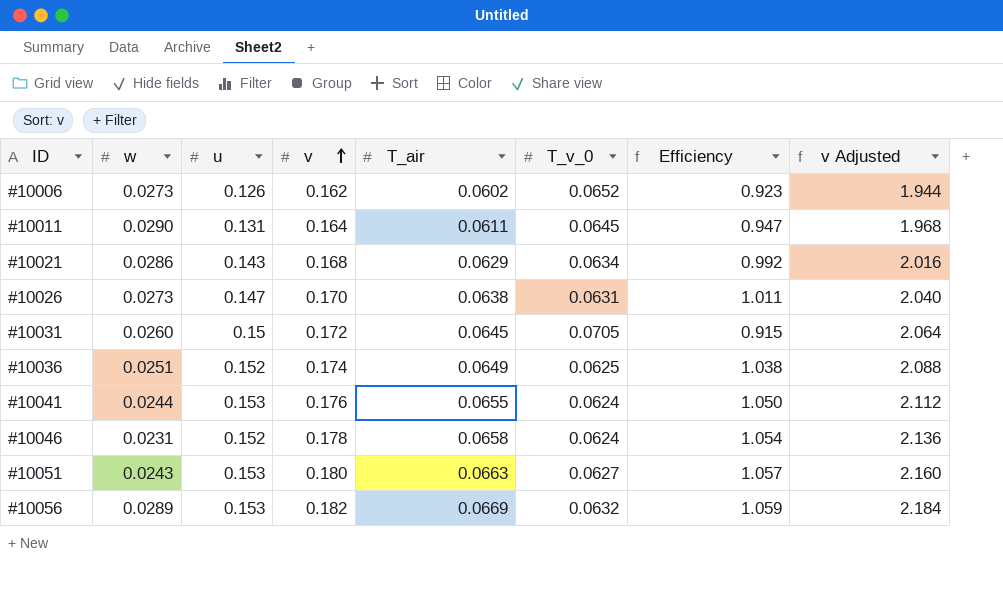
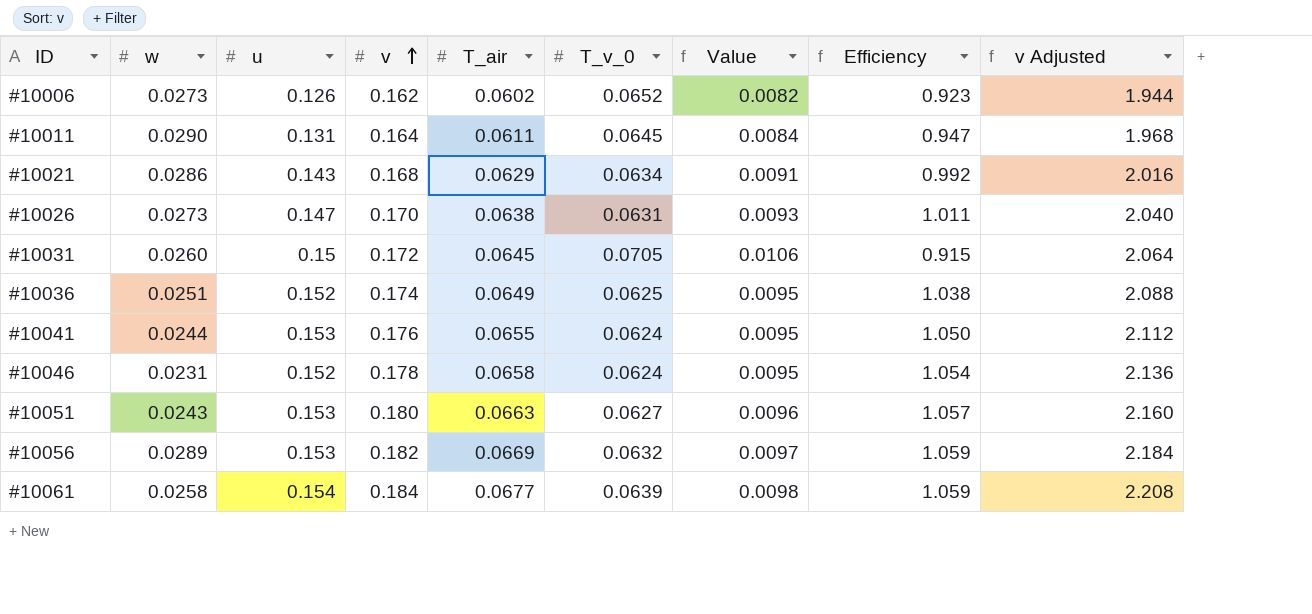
column Value | formula: none -> [u] * [T_v_0]
row #10061: none -> 0.0258 | 0.154 | 0.184 | 0.0677 | 0.0639 | 0.0098 | 1.059 | 2.208

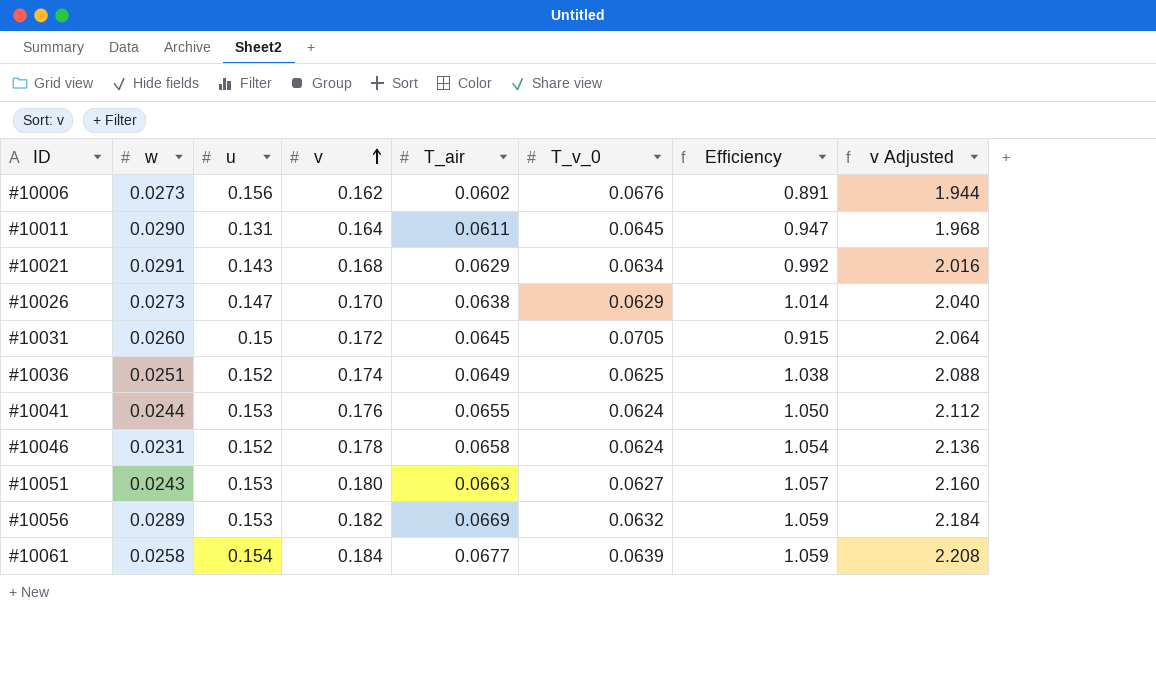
column Value | formula: [u] * [T_v_0] -> none
#10006 | u: 0.126 -> 0.156
#10006 | T_v_0: 0.0652 -> 0.0676
#10006 | Efficiency: 0.923 -> 0.891
#10021 | w: 0.0286 -> 0.0291
#10026 | T_v_0: 0.0631 -> 0.0629
#10026 | Efficiency: 1.011 -> 1.014

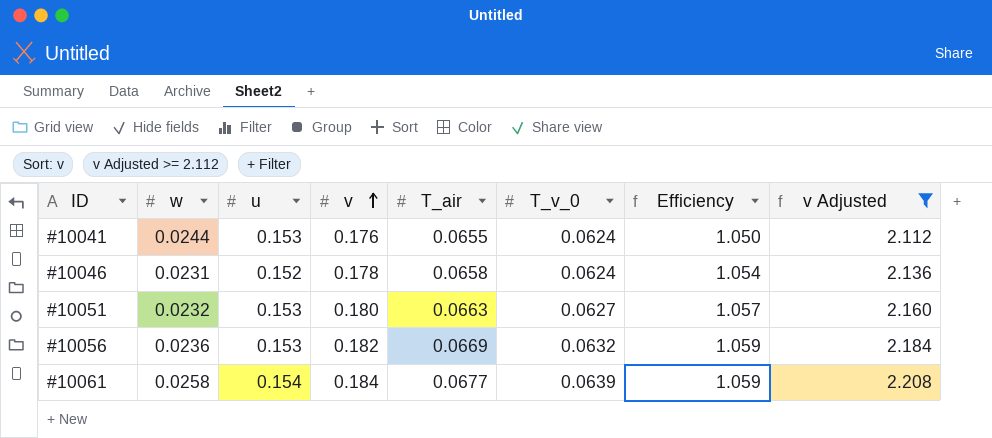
filter: none -> v Adjusted >= 2.112
#10051 | w: 0.0243 -> 0.0232
#10056 | w: 0.0289 -> 0.0236

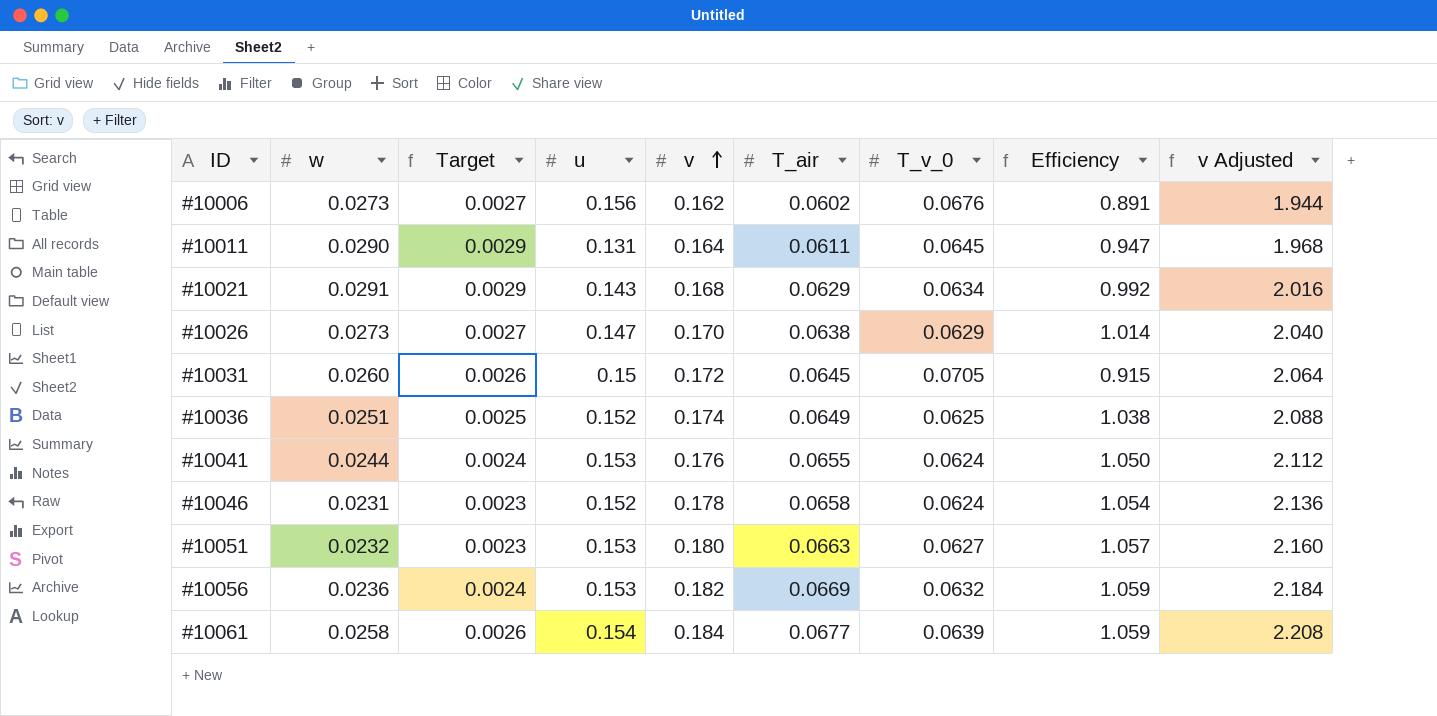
filter: v Adjusted >= 2.112 -> none
column Target | formula: none -> [w] * 0.1

